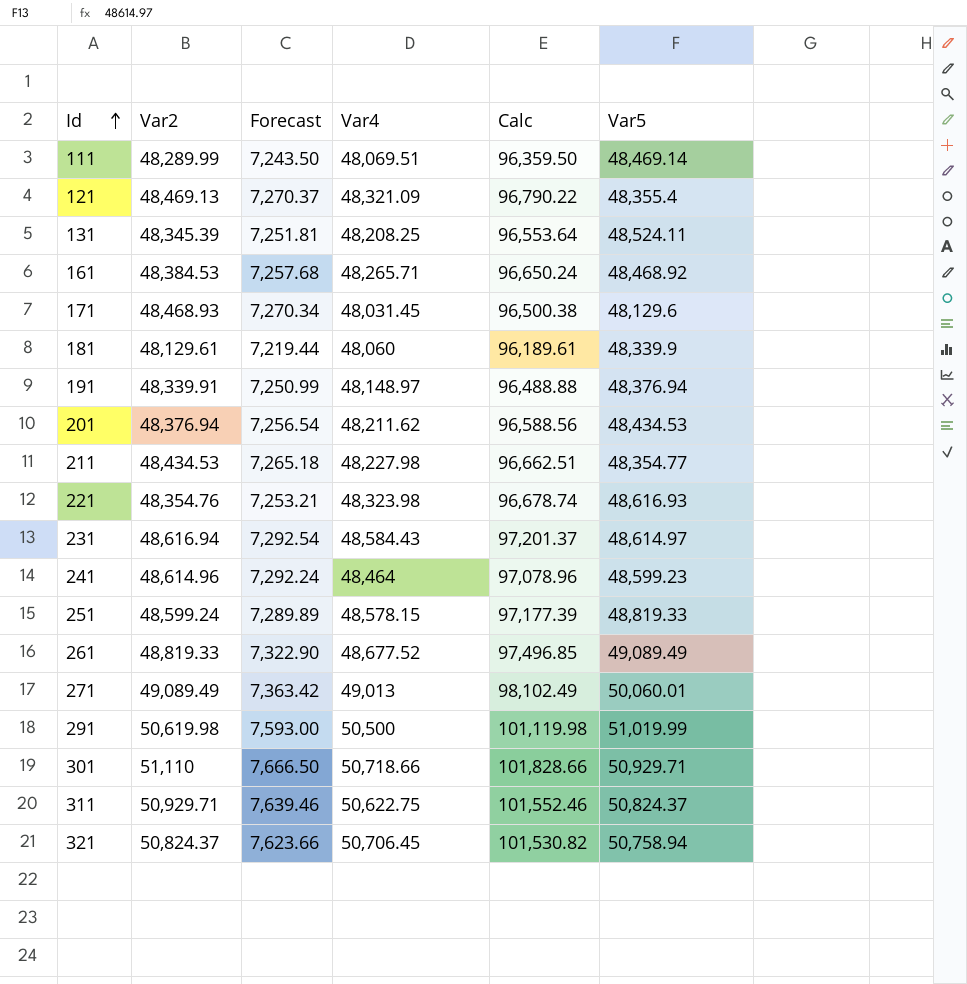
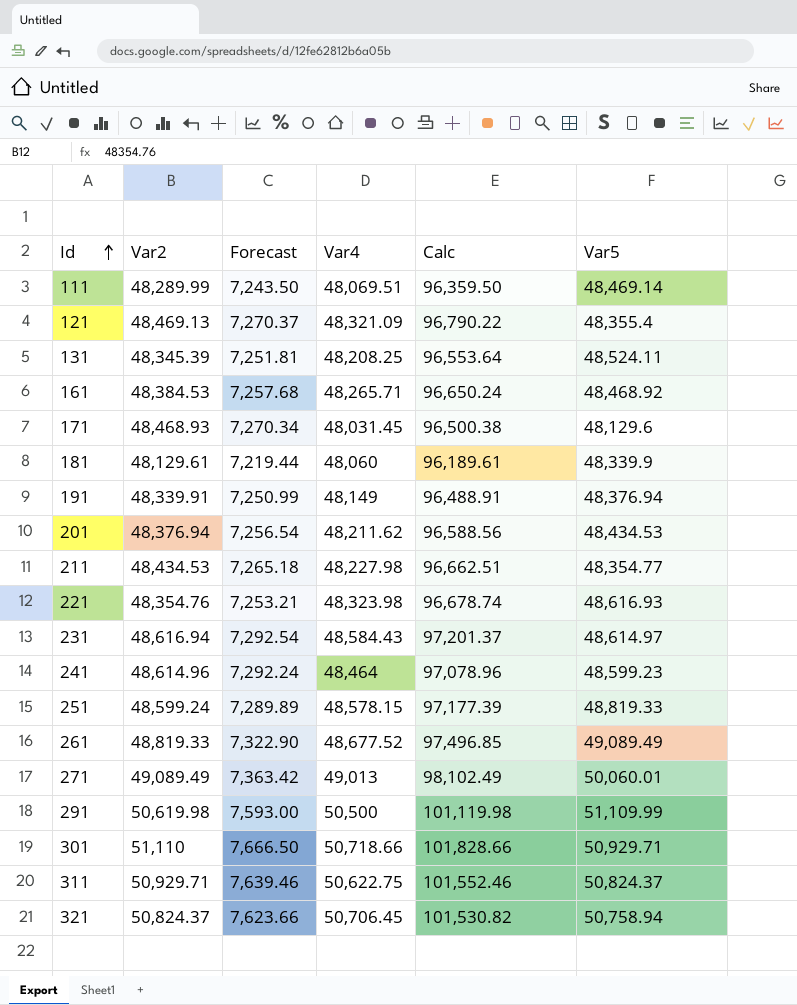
191 | Var4: 48,148.97 -> 48,149
191 | Calc: 96,488.88 -> 96,488.91
291 | Var5: 51,019.99 -> 51,109.99

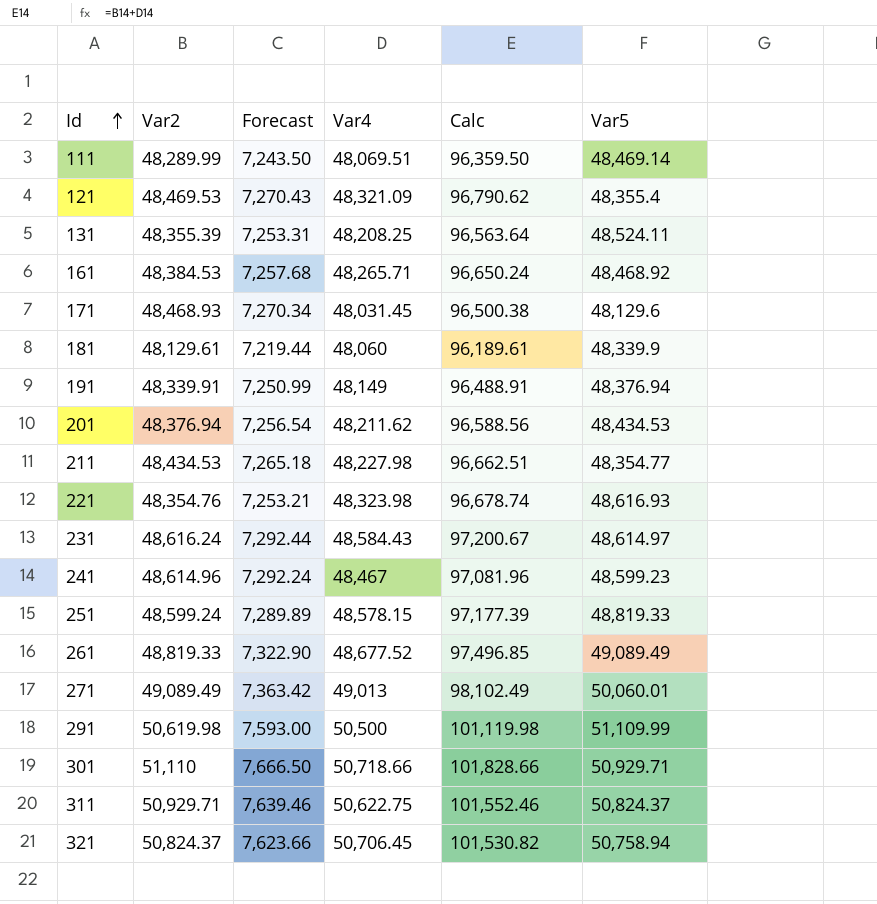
121 | Var2: 48,469.13 -> 48,469.53
121 | Forecast: 7,270.37 -> 7,270.43
121 | Calc: 96,790.22 -> 96,790.62
131 | Var2: 48,345.39 -> 48,355.39
131 | Forecast: 7,251.81 -> 7,253.31
131 | Calc: 96,553.64 -> 96,563.64
231 | Var2: 48,616.94 -> 48,616.24
231 | Forecast: 7,292.54 -> 7,292.44
231 | Calc: 97,201.37 -> 97,200.67
241 | Var4: 48,464 -> 48,467
241 | Calc: 97,078.96 -> 97,081.96

